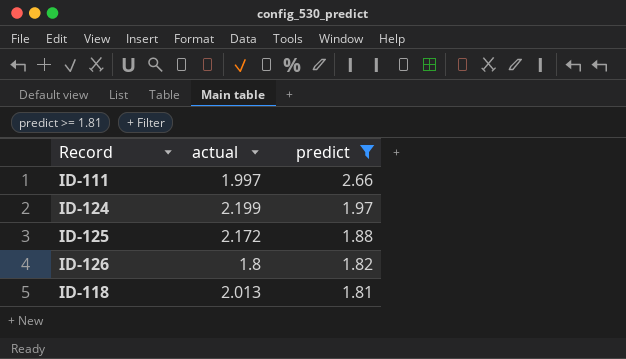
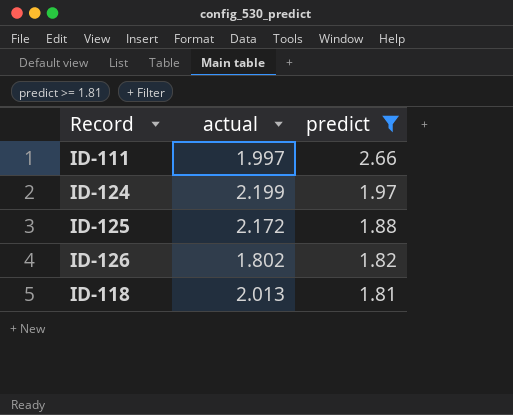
ID-126 | actual: 1.8 -> 1.802

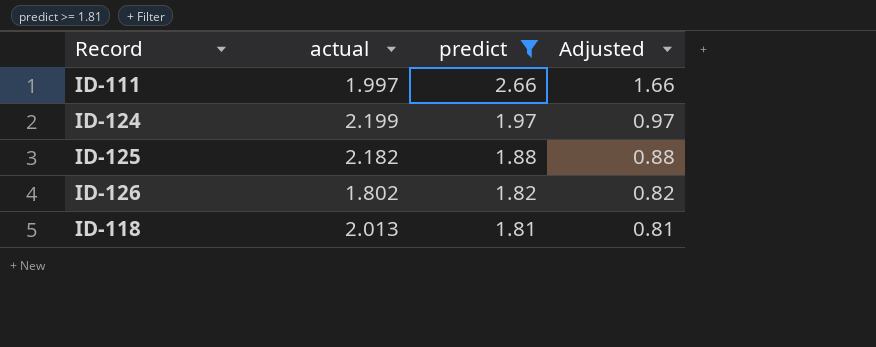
column Adjusted | formula: none -> [predict] - 1
ID-125 | actual: 2.172 -> 2.182

